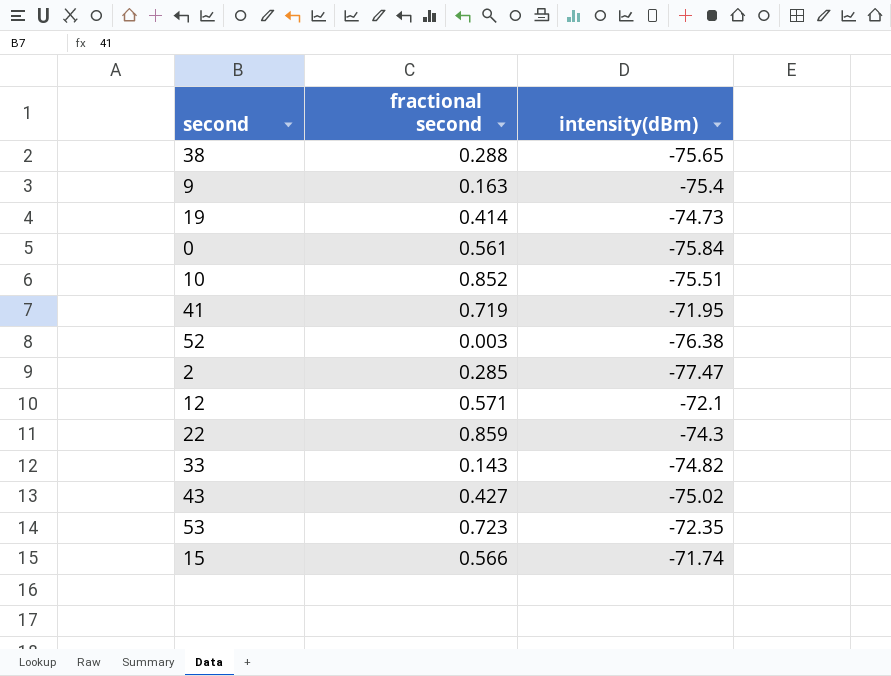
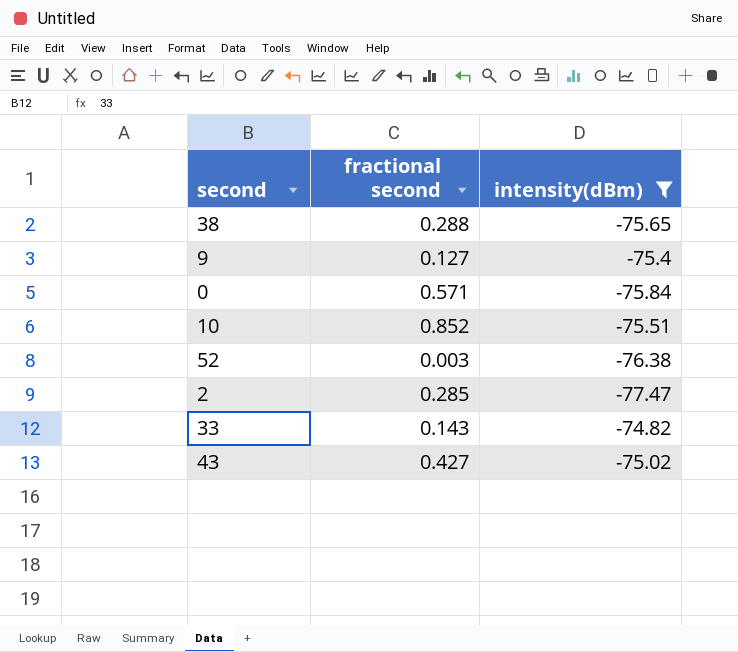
filter: none -> intensity(dBm) <= -74.82
9 | fractional second: 0.163 -> 0.127
0 | fractional second: 0.561 -> 0.571

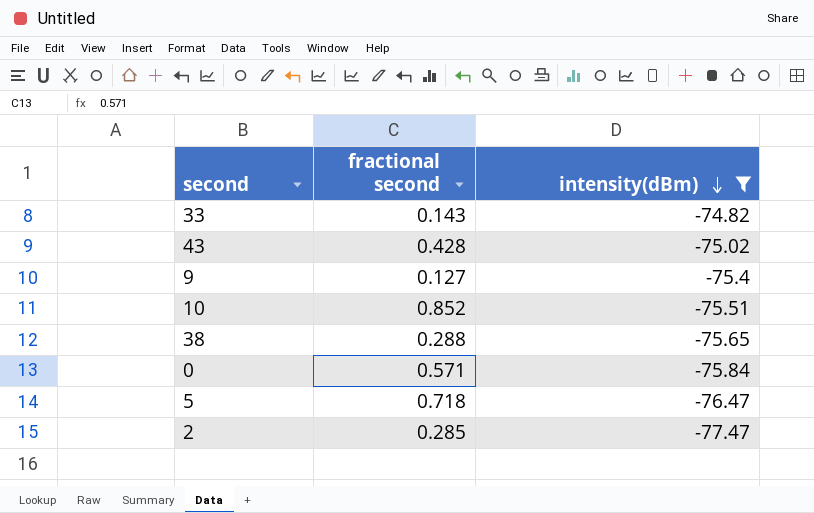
row order: none -> intensity(dBm) descending
row 52: 0.003 | -76.38 -> none
43 | fractional second: 0.427 -> 0.428
row 5: none -> 0.718 | -76.47

